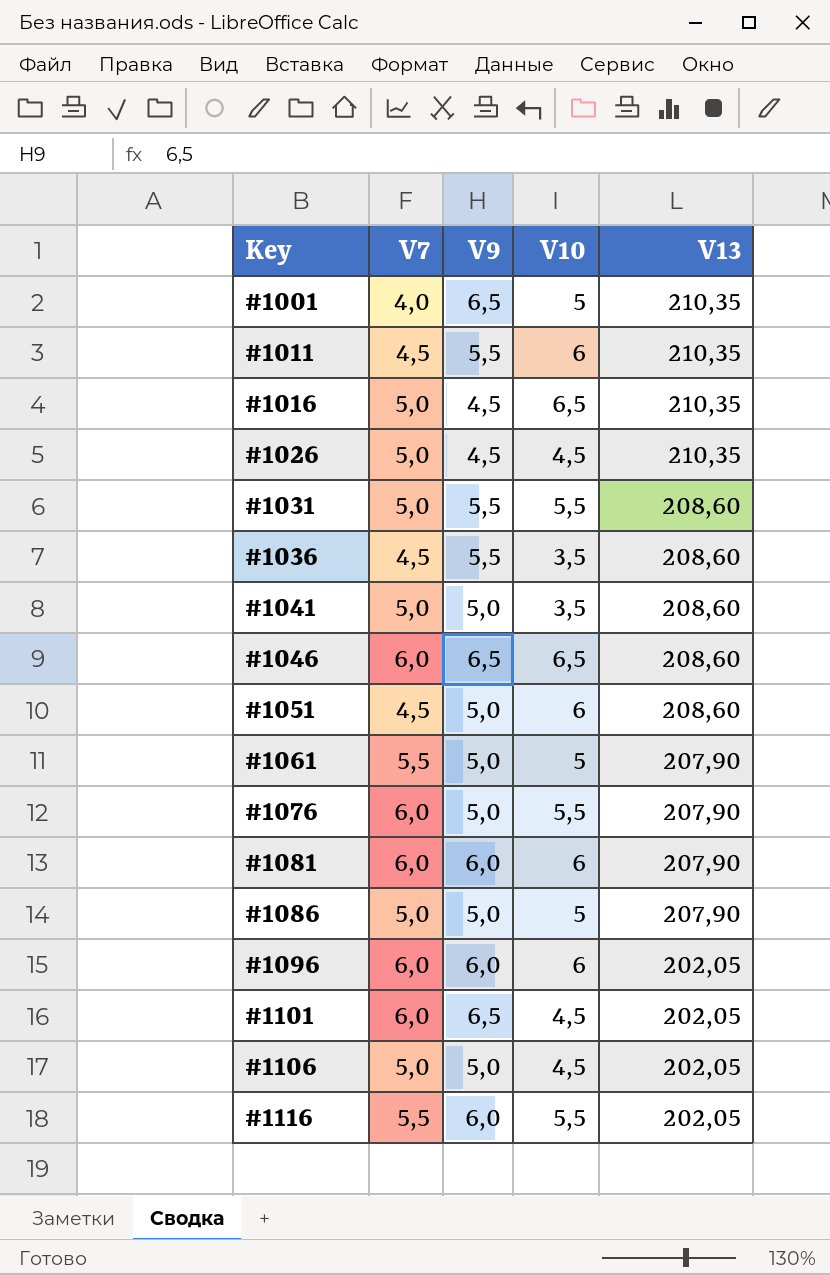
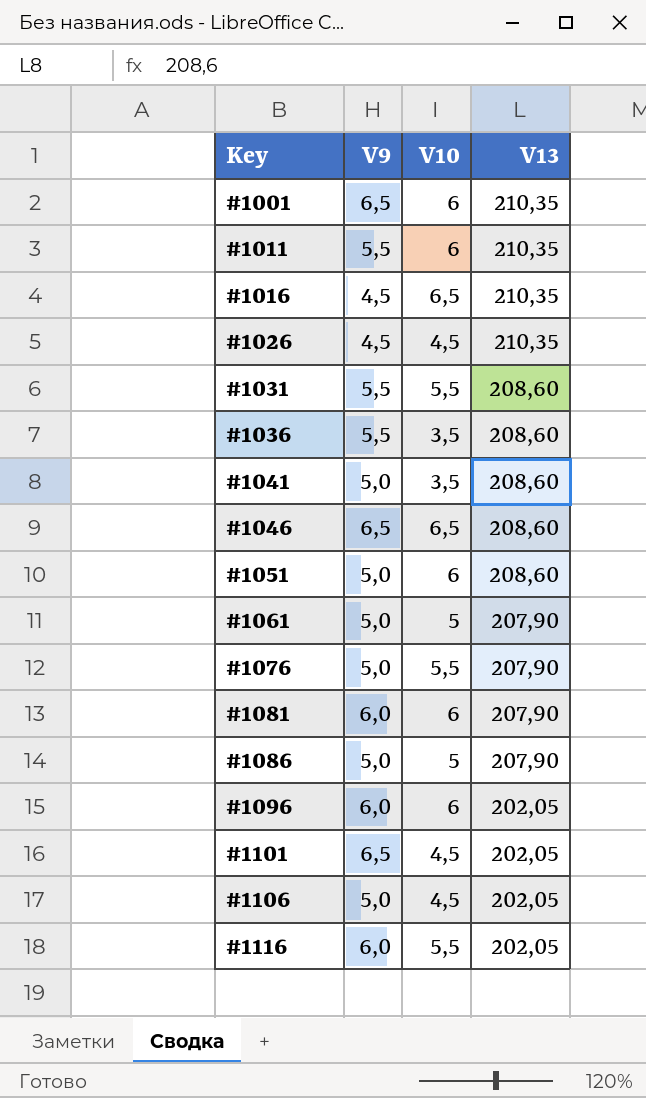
column V7 | position: 2 -> none
#1001 | V10: 5 -> 6

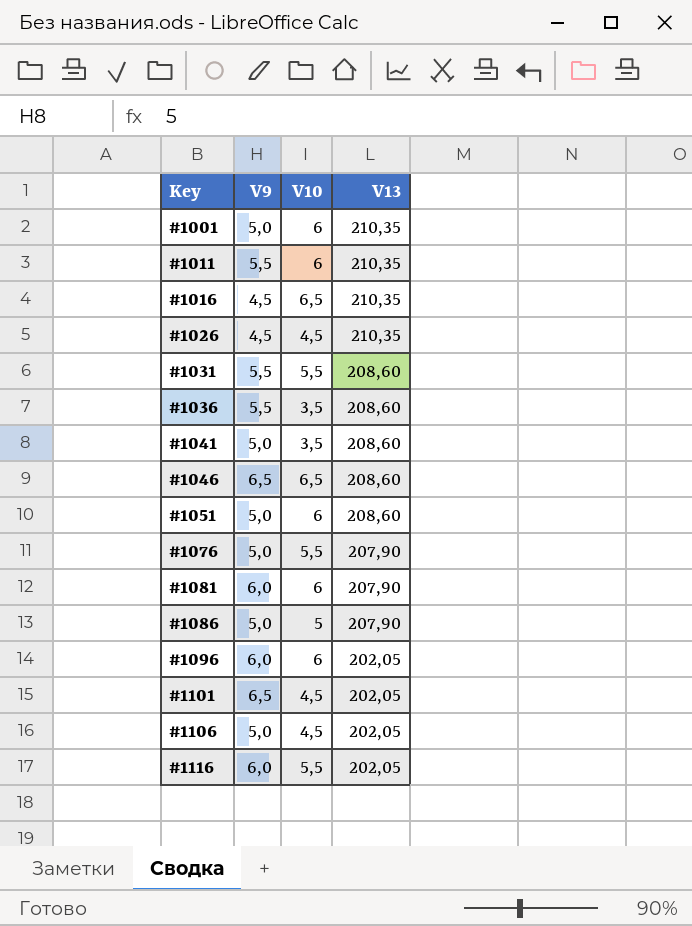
row #1061: 5,0 | 5 | 207,90 -> none
#1001 | V9: 6,5 -> 5,0

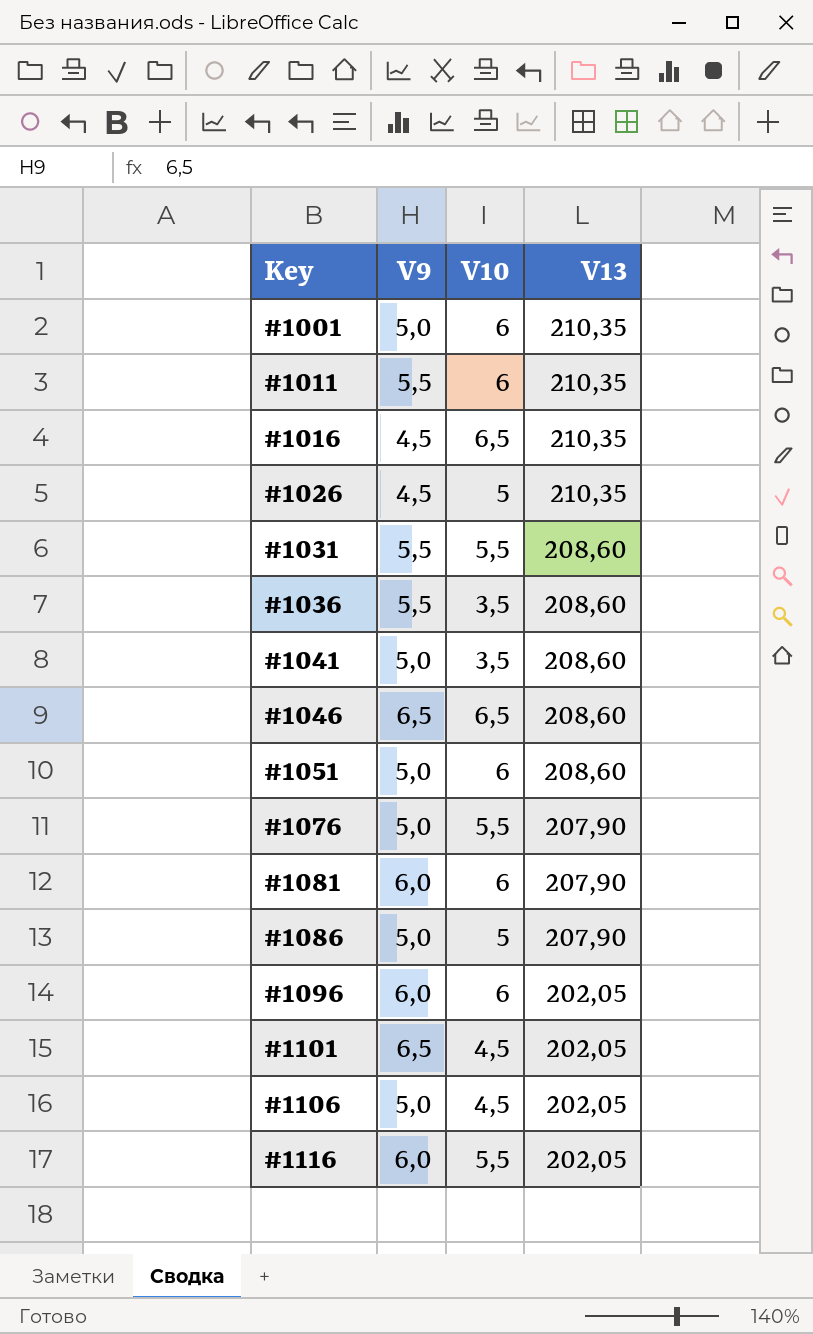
#1026 | V10: 4,5 -> 5

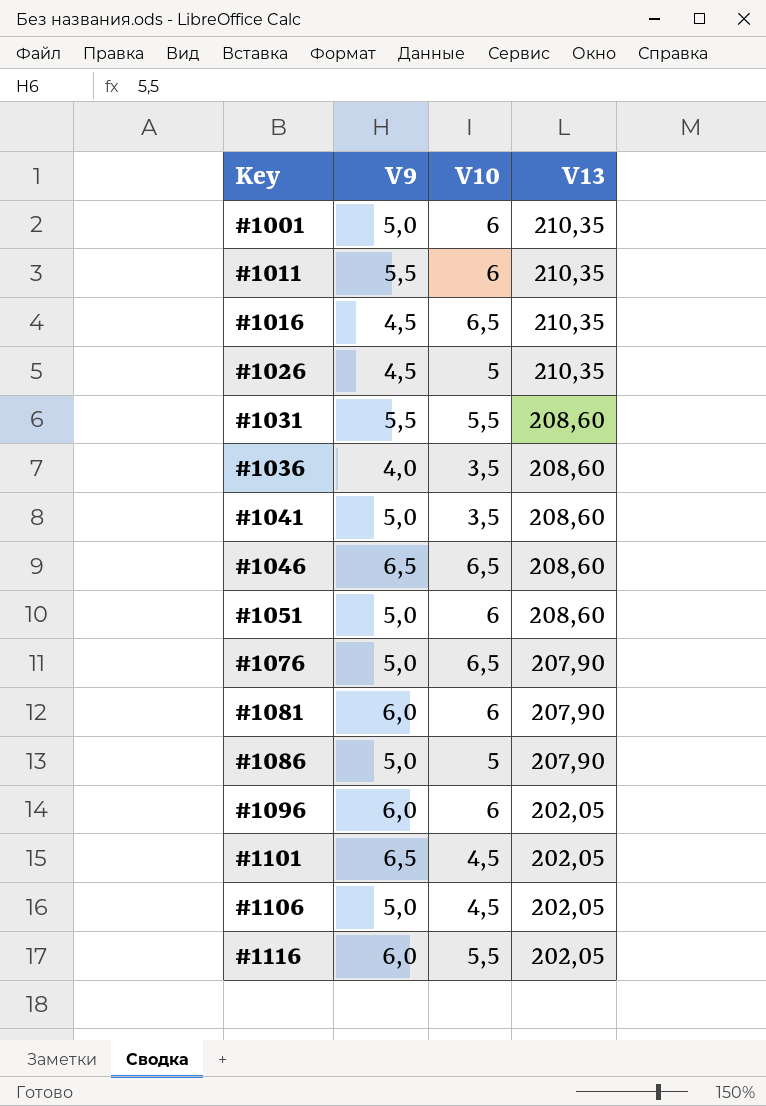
#1036 | V9: 5,5 -> 4,0
#1076 | V10: 5,5 -> 6,5

